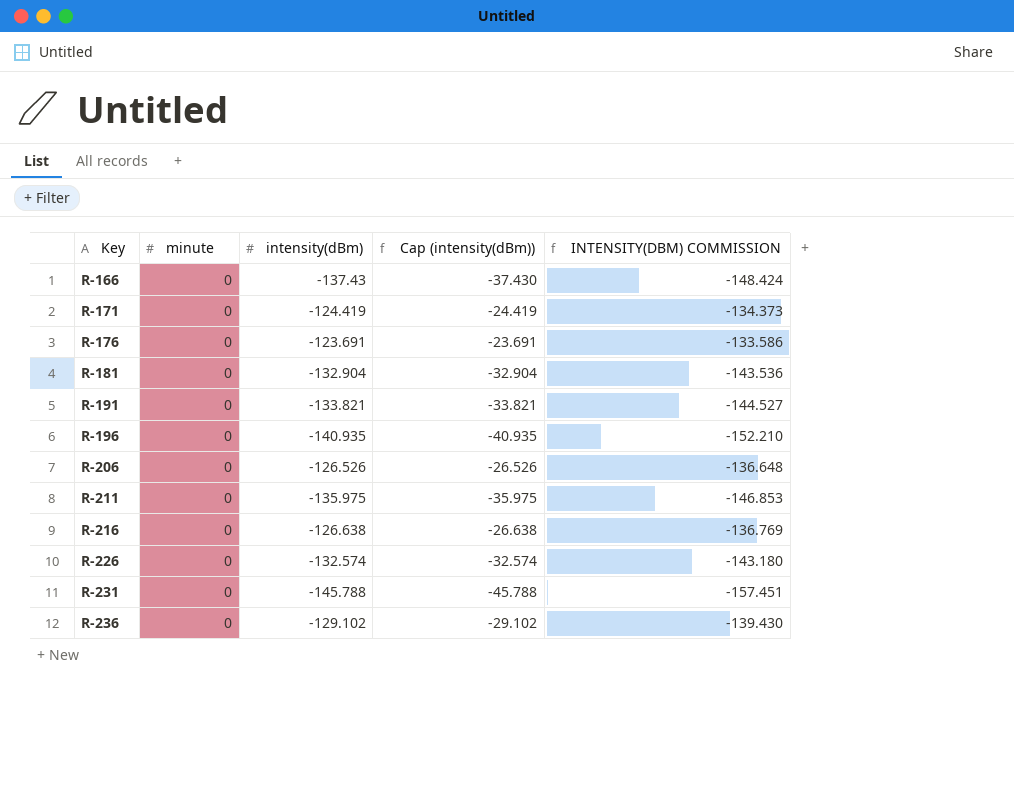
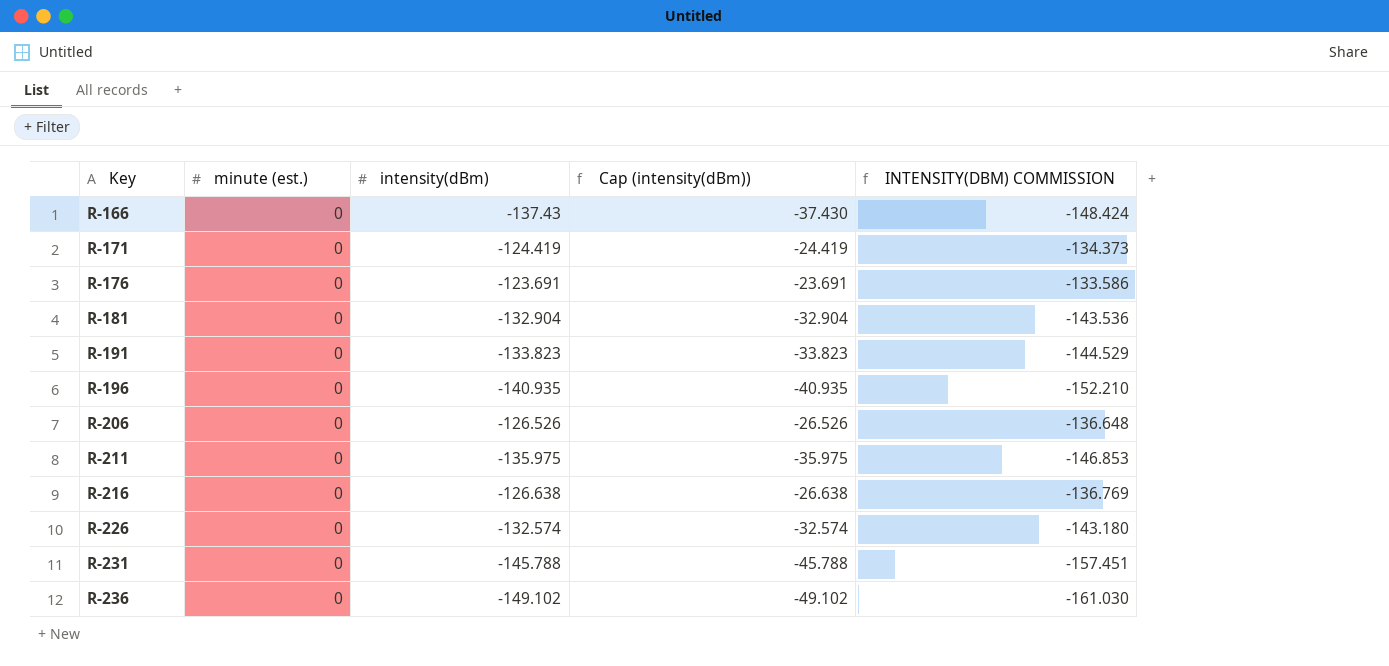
column name: minute -> minute (est.)
R-191 | intensity(dBm): -133.821 -> -133.823
R-191 | Cap (intensity(dBm)): -33.821 -> -33.823
R-191 | INTENSITY(DBM) COMMISSION: -144.527 -> -144.529
R-236 | intensity(dBm): -129.102 -> -149.102
R-236 | Cap (intensity(dBm)): -29.102 -> -49.102
R-236 | INTENSITY(DBM) COMMISSION: -139.430 -> -161.030

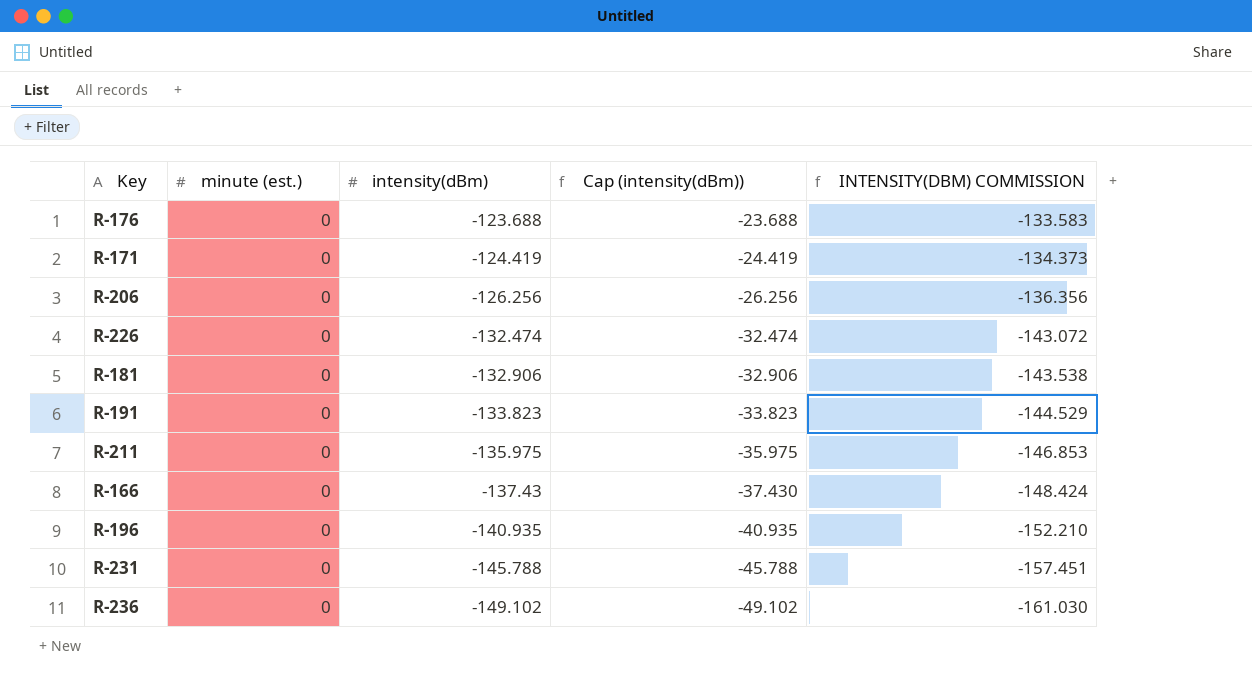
row order: Key ascending -> intensity(dBm) descending
row R-216: 0 | -126.638 | -26.638 | -136.769 -> none
R-176 | intensity(dBm): -123.691 -> -123.688
R-176 | Cap (intensity(dBm)): -23.691 -> -23.688
R-176 | INTENSITY(DBM) COMMISSION: -133.586 -> -133.583
R-206 | intensity(dBm): -126.526 -> -126.256
R-206 | Cap (intensity(dBm)): -26.526 -> -26.256
R-206 | INTENSITY(DBM) COMMISSION: -136.648 -> -136.356
R-226 | intensity(dBm): -132.574 -> -132.474
R-226 | Cap (intensity(dBm)): -32.574 -> -32.474
R-226 | INTENSITY(DBM) COMMISSION: -143.180 -> -143.072
R-181 | intensity(dBm): -132.904 -> -132.906
R-181 | Cap (intensity(dBm)): -32.904 -> -32.906
R-181 | INTENSITY(DBM) COMMISSION: -143.536 -> -143.538

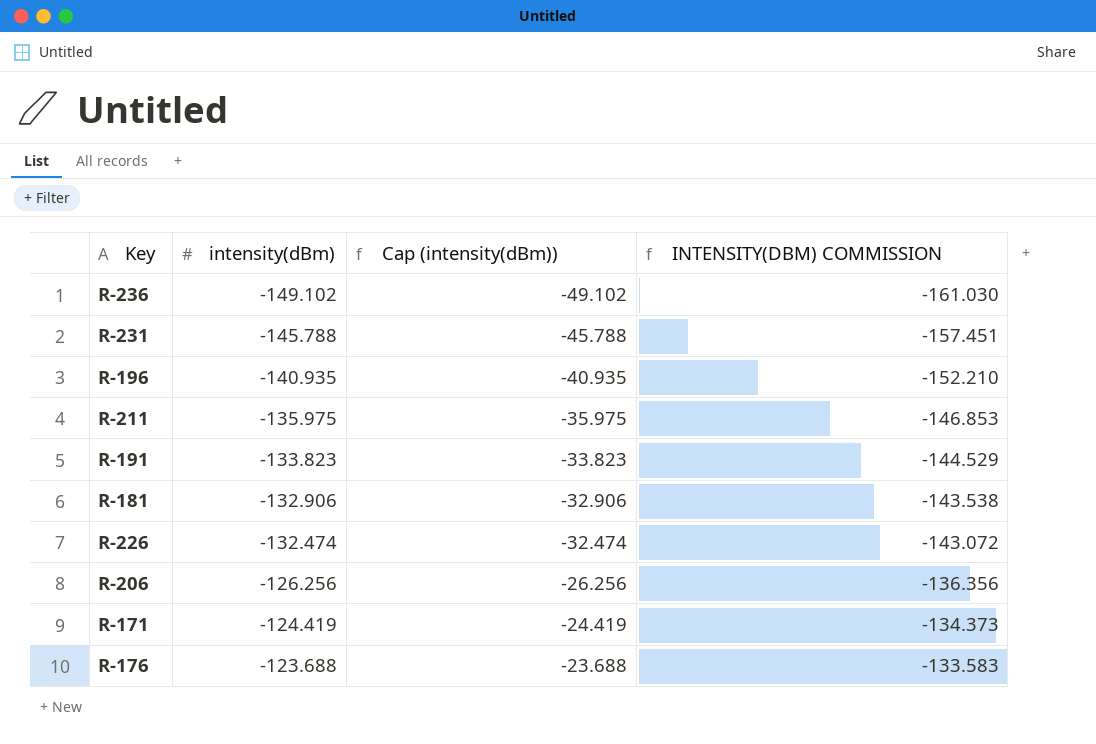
row order: intensity(dBm) descending -> intensity(dBm) ascending
column minute (est.) | position: 2 -> none
row R-166: 0 | -137.43 | -37.430 | -148.424 -> none

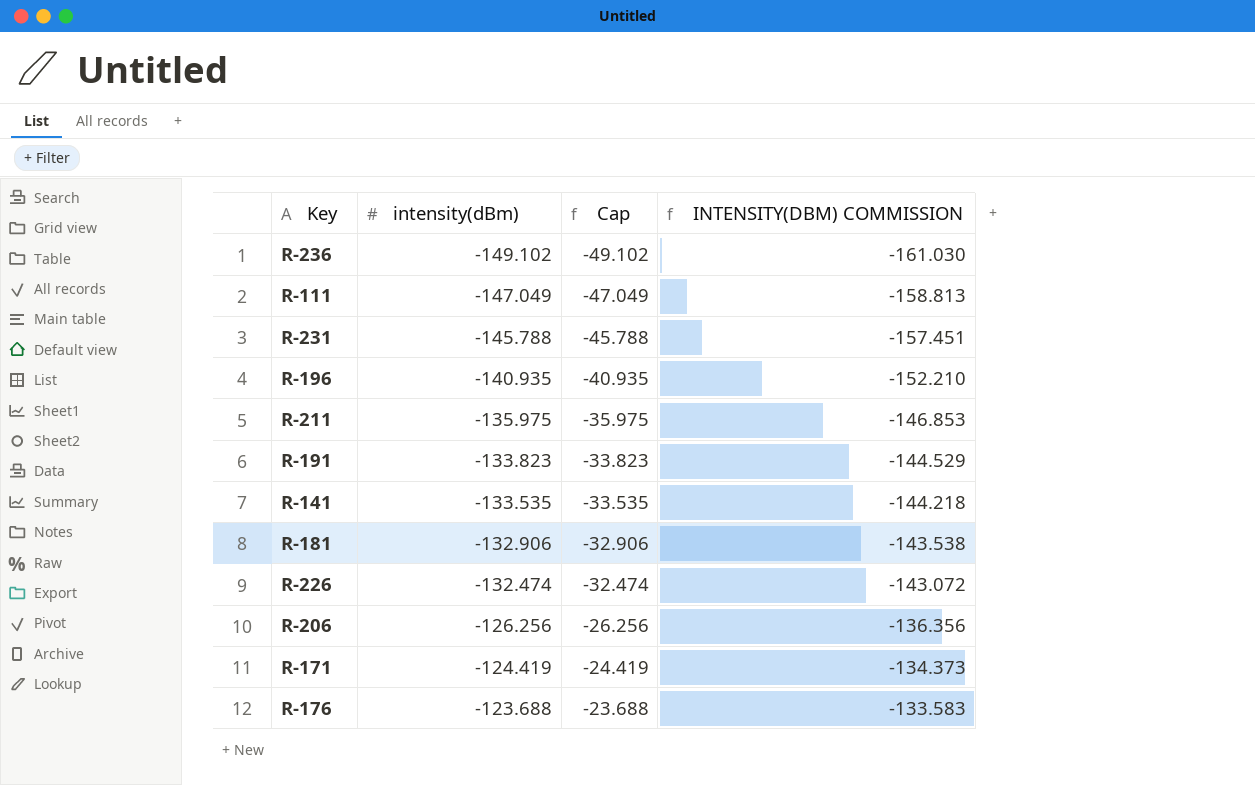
column name: Cap (intensity(dBm)) -> Cap
row R-111: none -> -147.049 | -47.049 | -158.813
row R-141: none -> -133.535 | -33.535 | -144.218

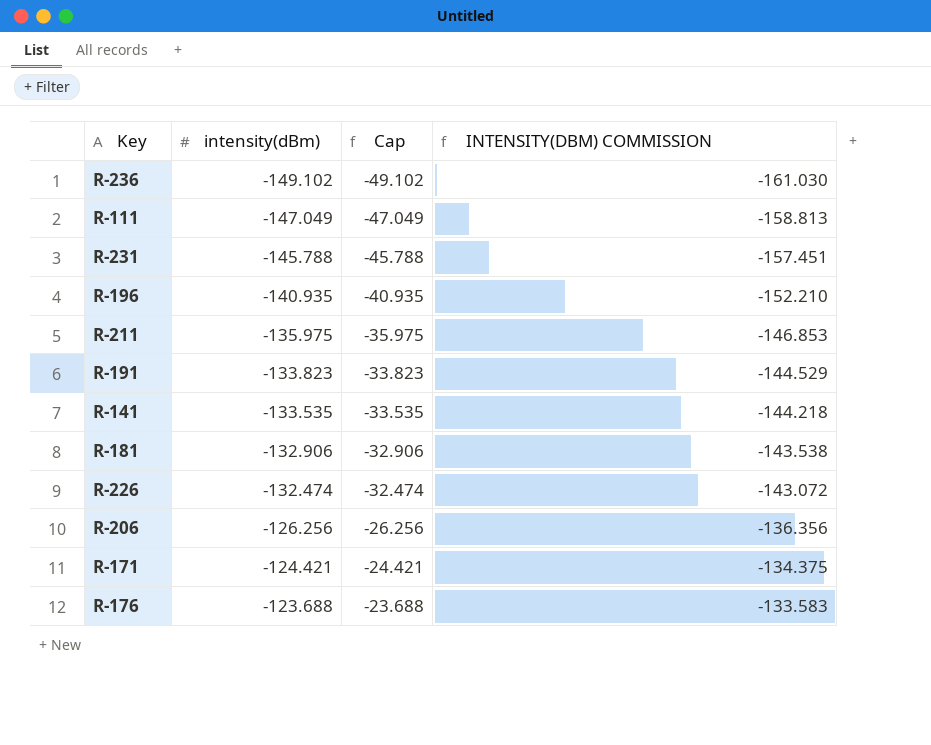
R-171 | intensity(dBm): -124.419 -> -124.421
R-171 | Cap: -24.419 -> -24.421
R-171 | INTENSITY(DBM) COMMISSION: -134.373 -> -134.375

